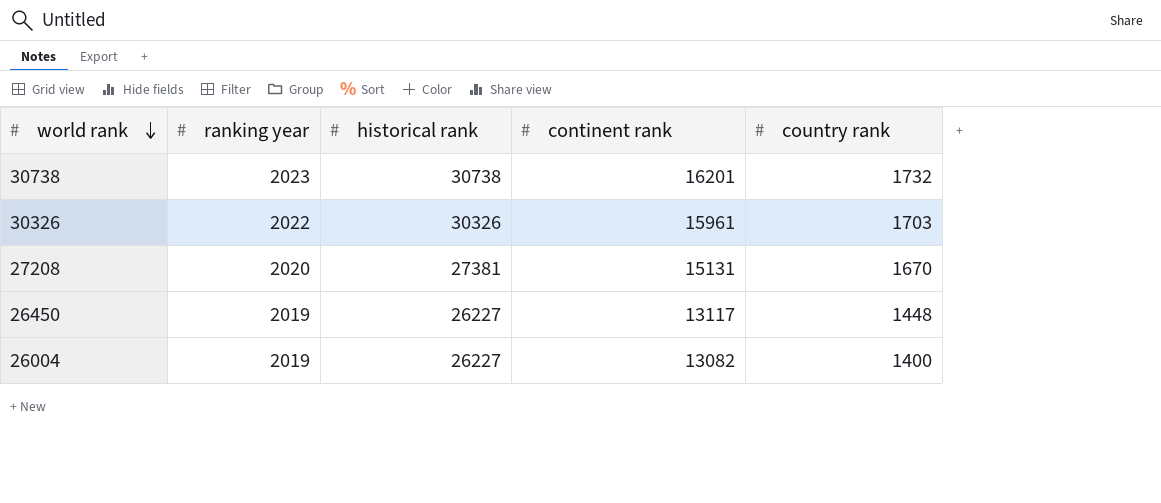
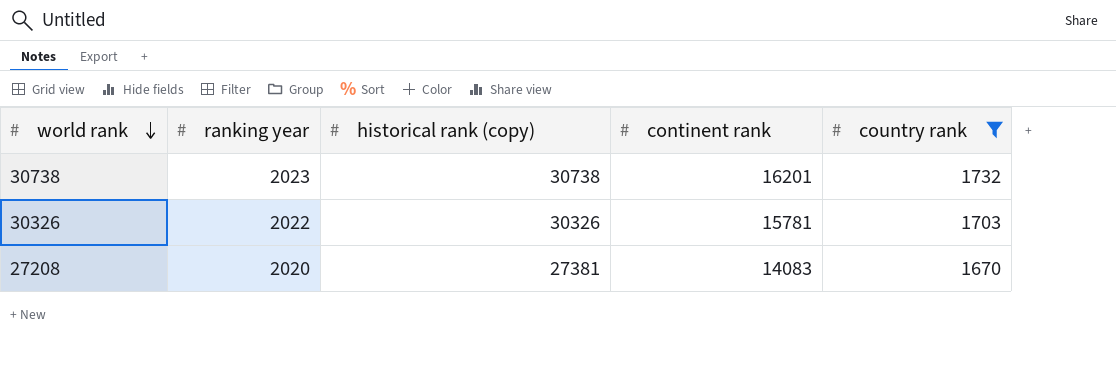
filter: none -> country rank >= 1670
column name: historical rank -> historical rank (copy)
30326 | continent rank: 15961 -> 15781
27208 | continent rank: 15131 -> 14083

